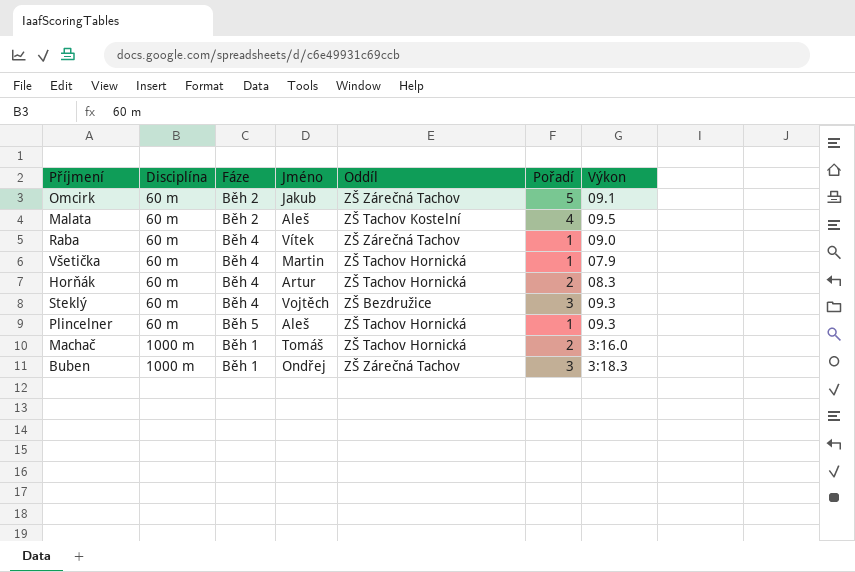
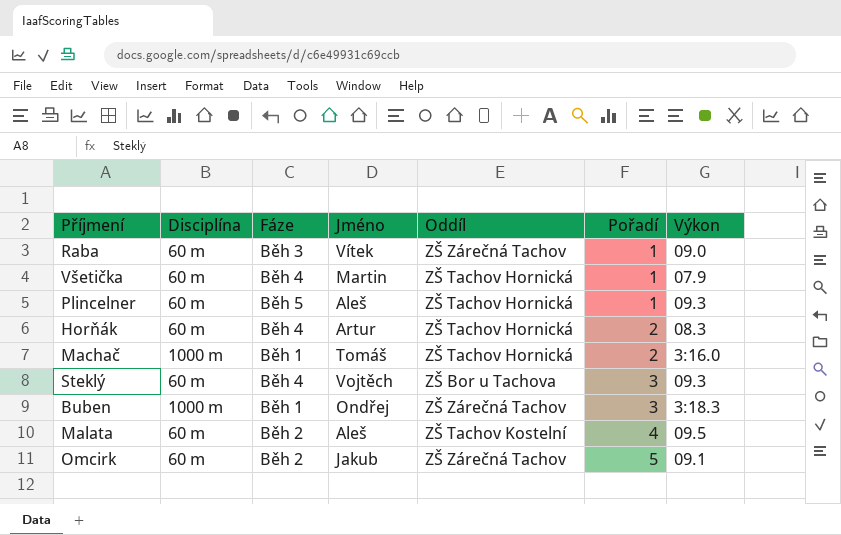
row order: Disciplína ascending -> Pořadí ascending
Raba | Fáze: Běh 4 -> Běh 3
Steklý | Oddíl: ZŠ Bezdružice -> ZŠ Bor u Tachova

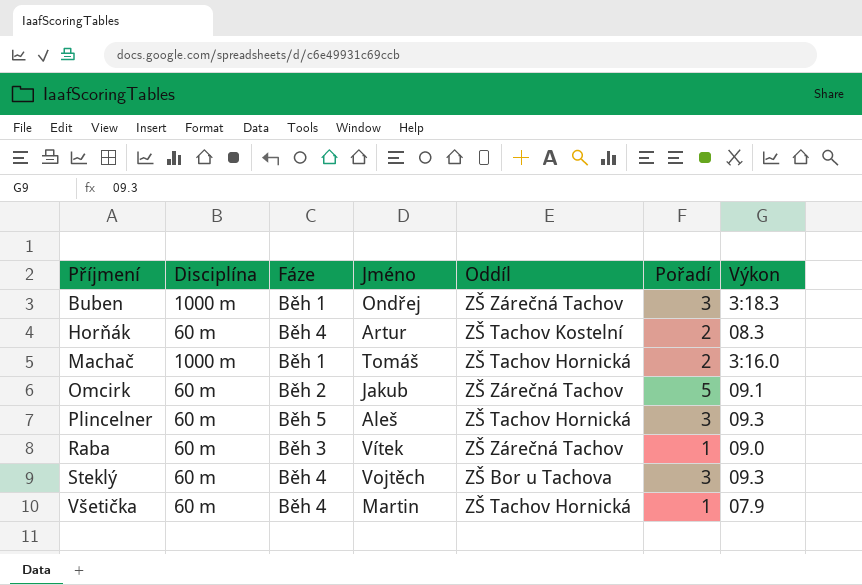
row order: Pořadí ascending -> Příjmení ascending
row Malata: 60 m | Běh 2 | Aleš | ZŠ Tachov Kostelní | 4 | 09.5 -> none
Horňák | Oddíl: ZŠ Tachov Hornická -> ZŠ Tachov Kostelní
Plincelner | Pořadí: 1 -> 3

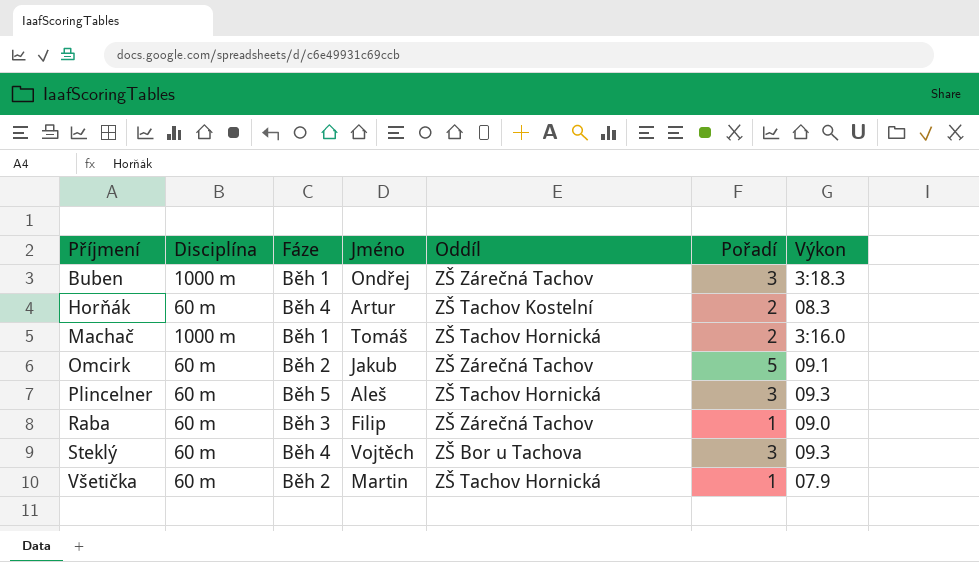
Raba | Jméno: Vítek -> Filip
Všetička | Fáze: Běh 4 -> Běh 2

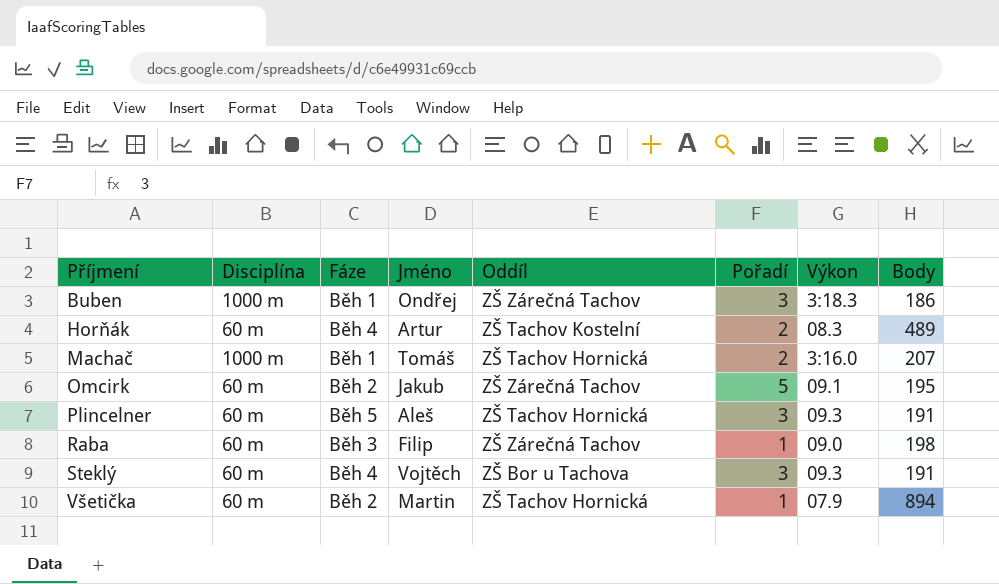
column Body | position: none -> 8

